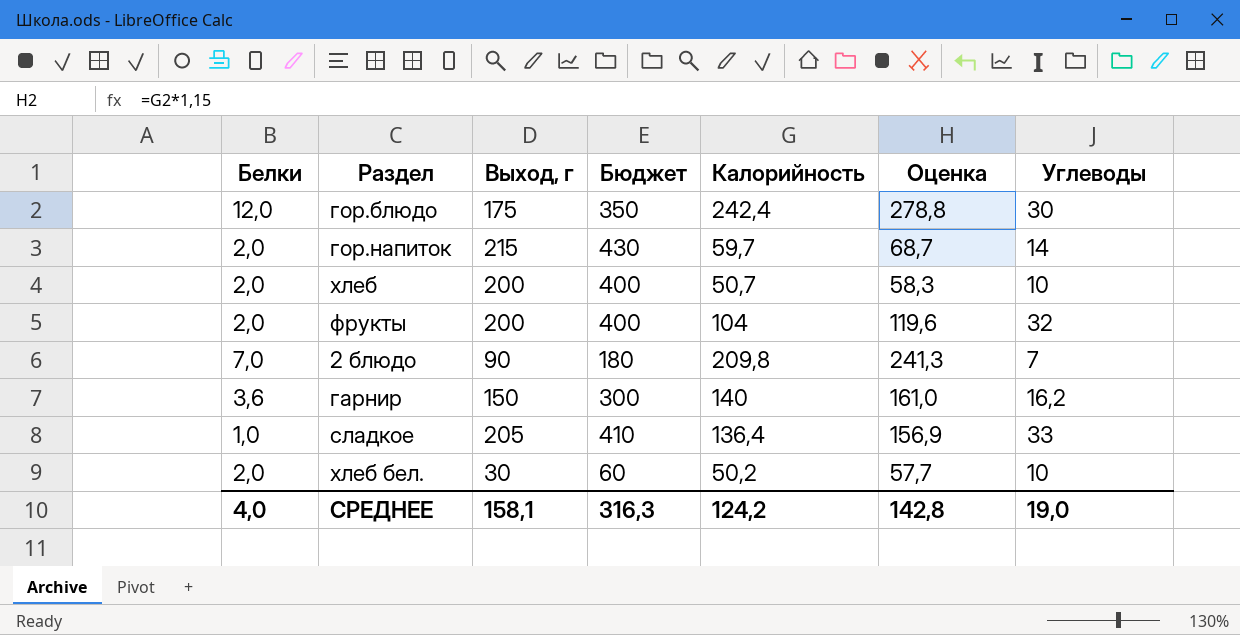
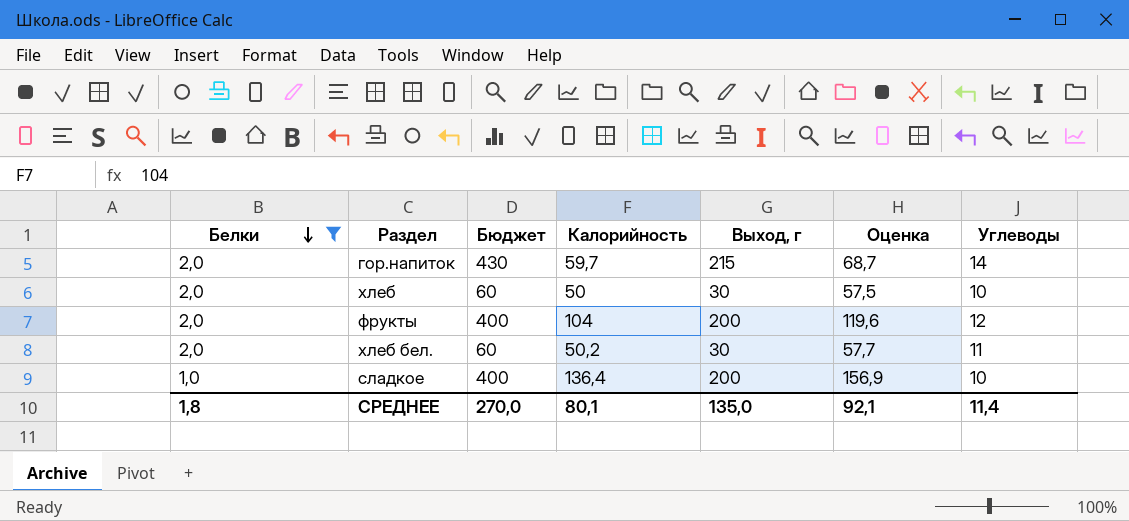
filter: none -> Белки <= 2,0
row order: none -> Белки descending
column Выход, г | position: 3 -> 5
хлеб | Бюджет: 400 -> 60
хлеб | Калорийность: 50,7 -> 50
хлеб | Выход, г: 200 -> 30
хлеб | Оценка: 58,3 -> 57,5
фрукты | Углеводы: 32 -> 12
хлеб бел. | Углеводы: 10 -> 11
сладкое | Бюджет: 410 -> 400
сладкое | Выход, г: 205 -> 200
сладкое | Углеводы: 33 -> 10
СРЕДНЕЕ | Белки: 4,0 -> 1,8
СРЕДНЕЕ | Бюджет: 316,3 -> 270,0
СРЕДНЕЕ | Калорийность: 124,2 -> 80,1
СРЕДНЕЕ | Выход, г: 158,1 -> 135,0
СРЕДНЕЕ | Оценка: 142,8 -> 92,1
СРЕДНЕЕ | Углеводы: 19,0 -> 11,4

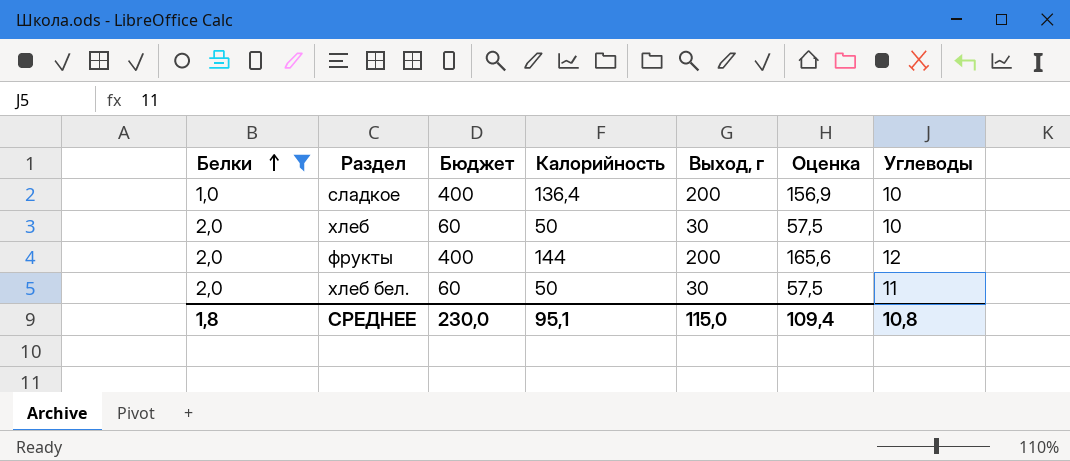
row order: Белки descending -> Белки ascending
row гор.напиток: 2,0 | 430 | 59,7 | 215 | 68,7 | 14 -> none
фрукты | Калорийность: 104 -> 144
фрукты | Оценка: 119,6 -> 165,6
хлеб бел. | Калорийность: 50,2 -> 50
хлеб бел. | Оценка: 57,7 -> 57,5
СРЕДНЕЕ | Бюджет: 270,0 -> 230,0
СРЕДНЕЕ | Калорийность: 80,1 -> 95,1
СРЕДНЕЕ | Выход, г: 135,0 -> 115,0
СРЕДНЕЕ | Оценка: 92,1 -> 109,4
СРЕДНЕЕ | Углеводы: 11,4 -> 10,8

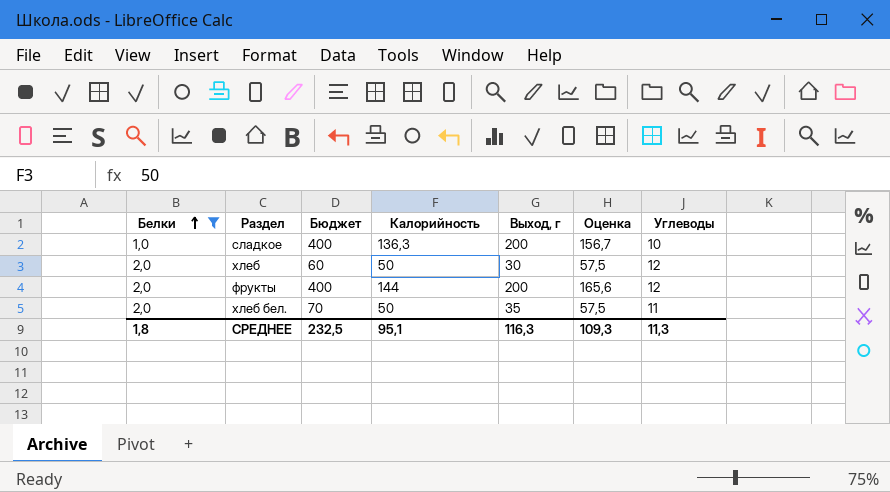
сладкое | Калорийность: 136,4 -> 136,3
сладкое | Оценка: 156,9 -> 156,7
хлеб | Углеводы: 10 -> 12
хлеб бел. | Бюджет: 60 -> 70
хлеб бел. | Выход, г: 30 -> 35
СРЕДНЕЕ | Бюджет: 230,0 -> 232,5
СРЕДНЕЕ | Выход, г: 115,0 -> 116,3
СРЕДНЕЕ | Оценка: 109,4 -> 109,3
СРЕДНЕЕ | Углеводы: 10,8 -> 11,3

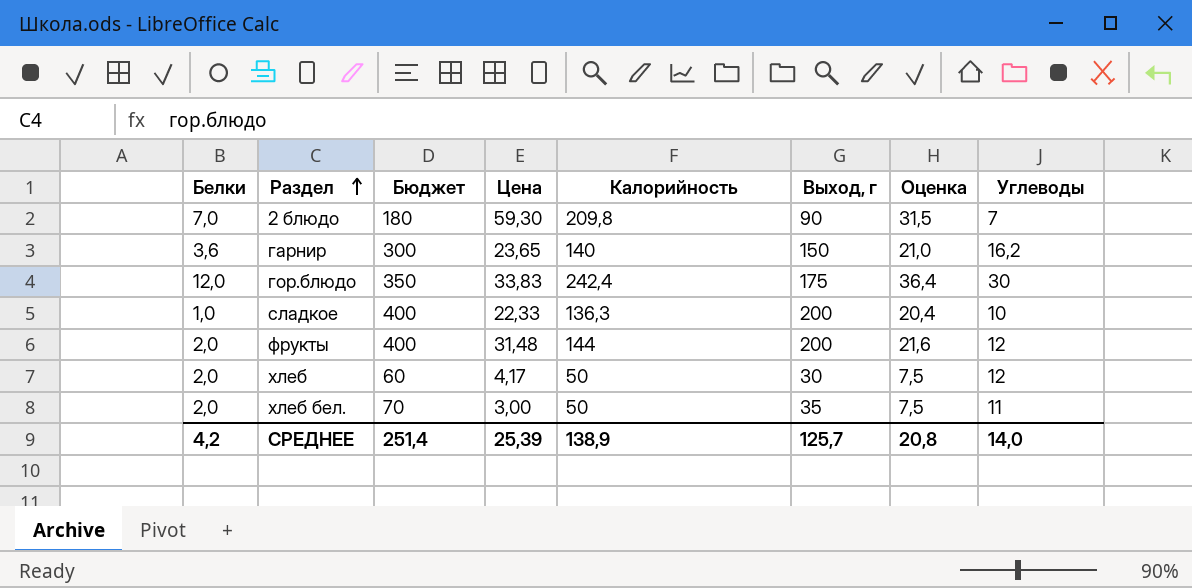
filter: Белки <= 2,0 -> none
row order: Белки ascending -> Раздел ascending
column Цена | position: none -> 4
column Оценка | formula: [Калорийность] * 1,15 -> [Калорийность] * 0,15
СРЕДНЕЕ | Белки: 1,8 -> 4,2
СРЕДНЕЕ | Бюджет: 232,5 -> 251,4
СРЕДНЕЕ | Калорийность: 95,1 -> 138,9
СРЕДНЕЕ | Выход, г: 116,3 -> 125,7
СРЕДНЕЕ | Оценка: 109,3 -> 20,8
СРЕДНЕЕ | Углеводы: 11,3 -> 14,0

